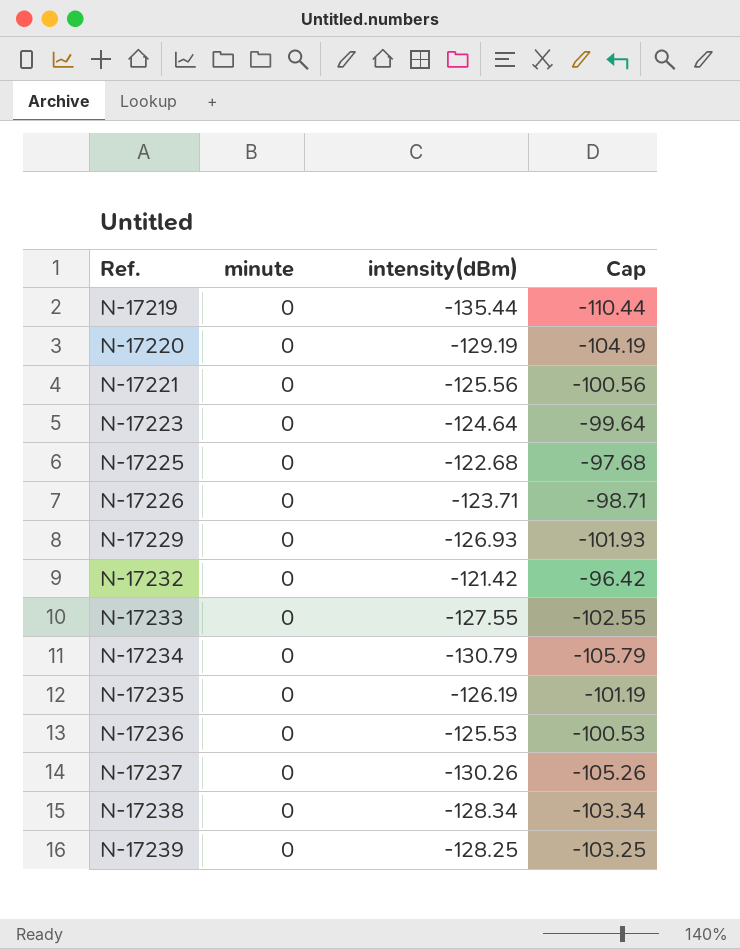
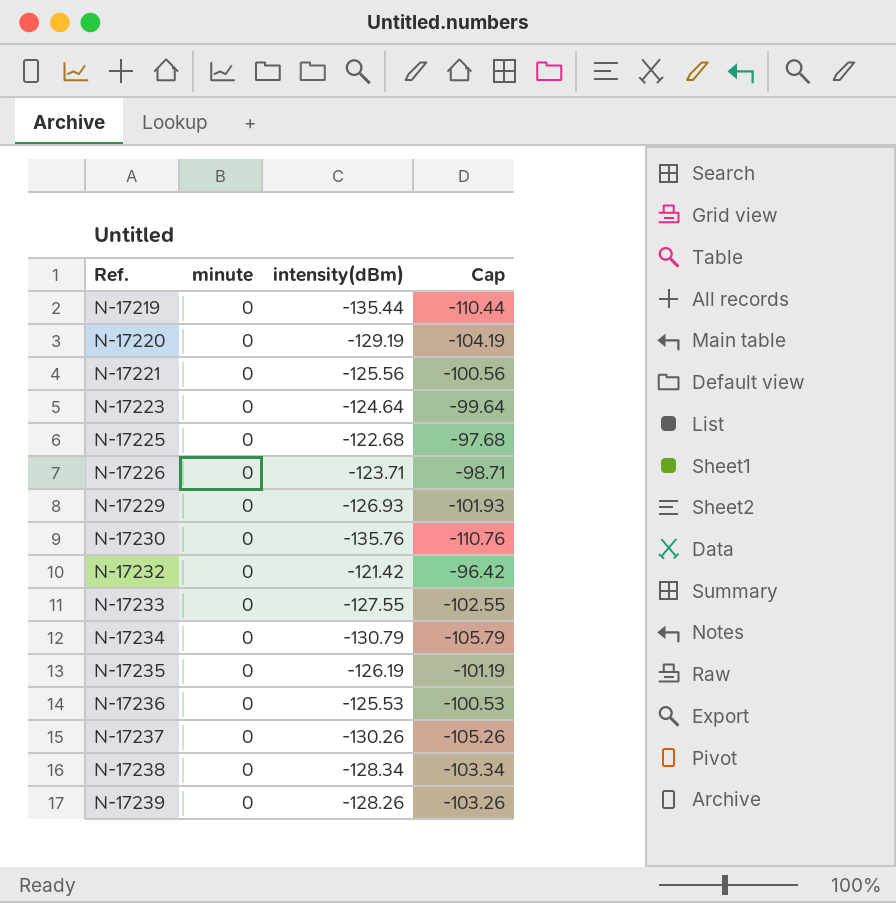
row N-17230: none -> 0 | -135.76 | -110.76
N-17239 | intensity(dBm): -128.25 -> -128.26
N-17239 | Cap: -103.25 -> -103.26

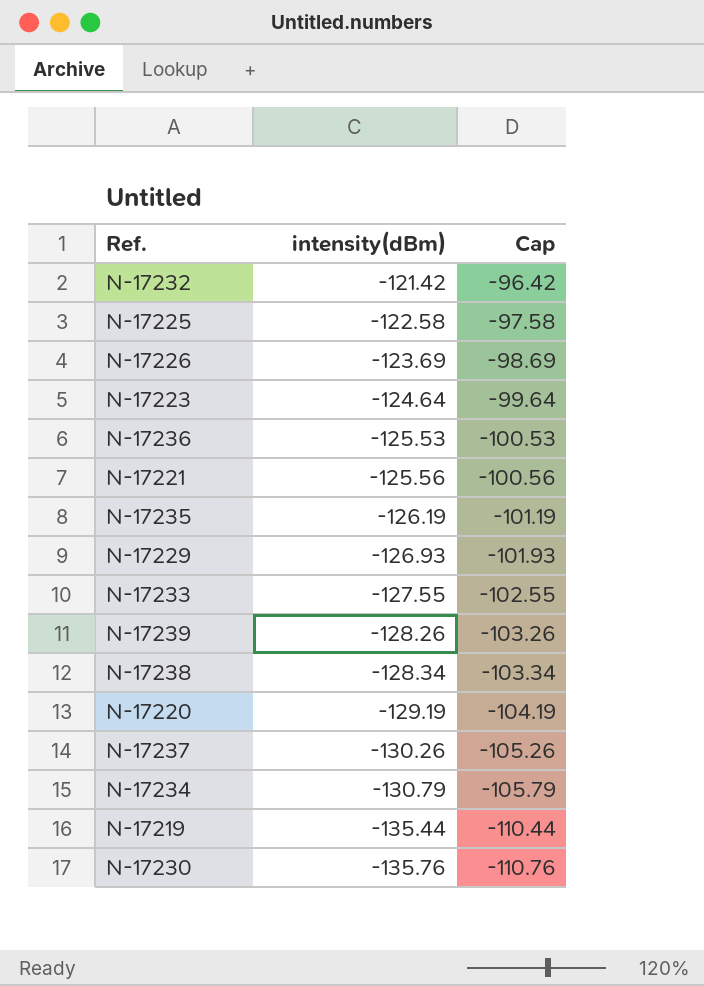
row order: Ref. ascending -> intensity(dBm) descending
column minute | position: 2 -> none
N-17225 | intensity(dBm): -122.68 -> -122.58
N-17225 | Cap: -97.68 -> -97.58
N-17226 | intensity(dBm): -123.71 -> -123.69
N-17226 | Cap: -98.71 -> -98.69

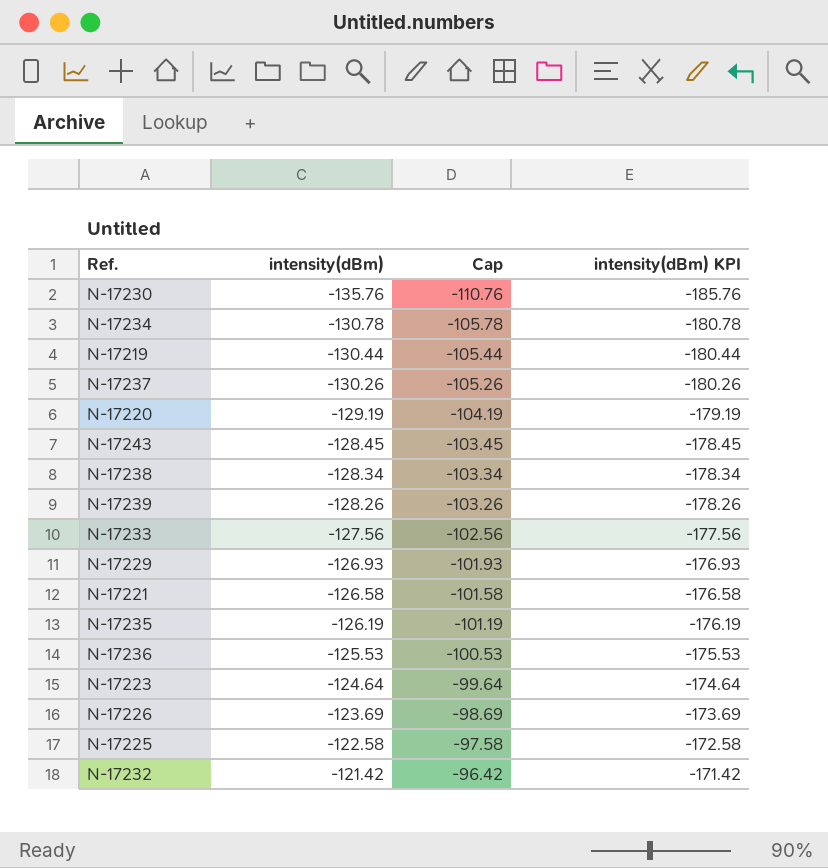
row order: intensity(dBm) descending -> intensity(dBm) ascending
column intensity(dBm) KPI | formula: none -> [intensity(dBm)] - 50
N-17234 | intensity(dBm): -130.79 -> -130.78
N-17234 | Cap: -105.79 -> -105.78
N-17219 | intensity(dBm): -135.44 -> -130.44
N-17219 | Cap: -110.44 -> -105.44
row N-17243: none -> -128.45 | -103.45 | -178.45
N-17233 | intensity(dBm): -127.55 -> -127.56
N-17233 | Cap: -102.55 -> -102.56
N-17221 | intensity(dBm): -125.56 -> -126.58
N-17221 | Cap: -100.56 -> -101.58

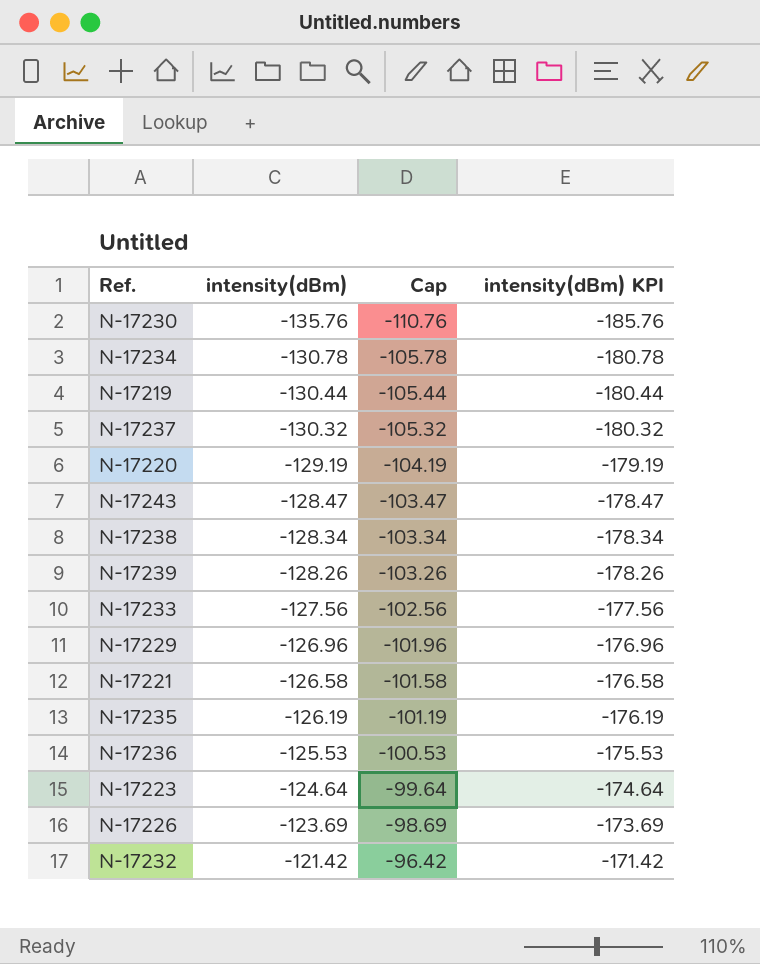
row N-17225: -122.58 | -97.58 | -172.58 -> none
N-17237 | intensity(dBm): -130.26 -> -130.32
N-17237 | Cap: -105.26 -> -105.32
N-17237 | intensity(dBm) KPI: -180.26 -> -180.32
N-17243 | intensity(dBm): -128.45 -> -128.47
N-17243 | Cap: -103.45 -> -103.47
N-17243 | intensity(dBm) KPI: -178.45 -> -178.47
N-17229 | intensity(dBm): -126.93 -> -126.96
N-17229 | Cap: -101.93 -> -101.96
N-17229 | intensity(dBm) KPI: -176.93 -> -176.96

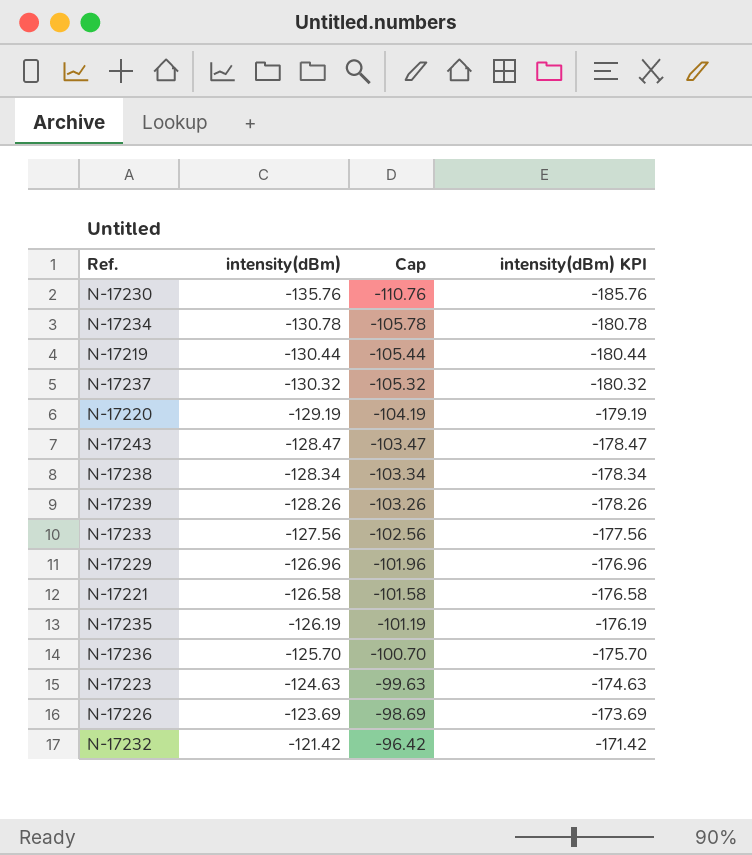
N-17236 | intensity(dBm): -125.53 -> -125.70
N-17236 | Cap: -100.53 -> -100.70
N-17236 | intensity(dBm) KPI: -175.53 -> -175.70
N-17223 | intensity(dBm): -124.64 -> -124.63
N-17223 | Cap: -99.64 -> -99.63
N-17223 | intensity(dBm) KPI: -174.64 -> -174.63

